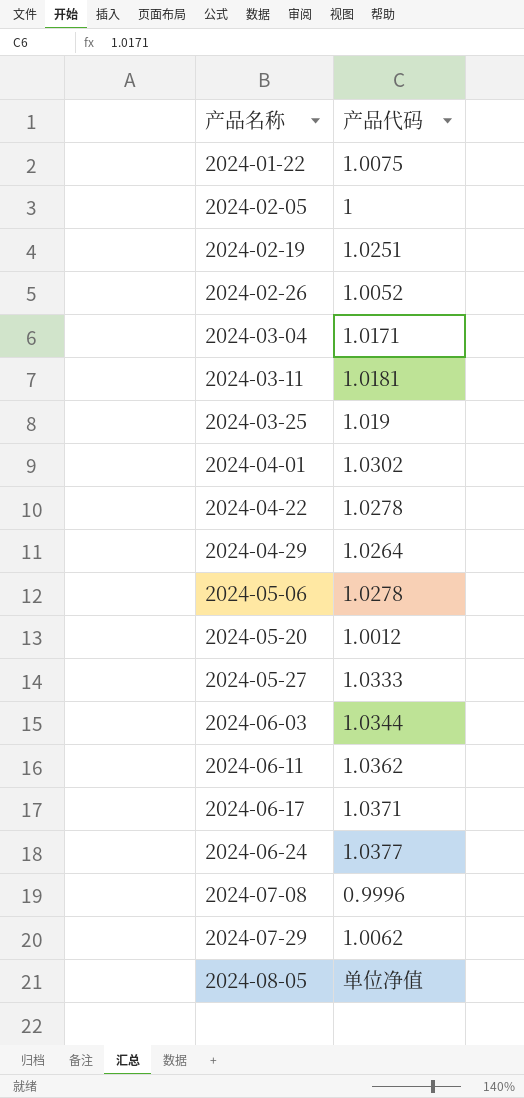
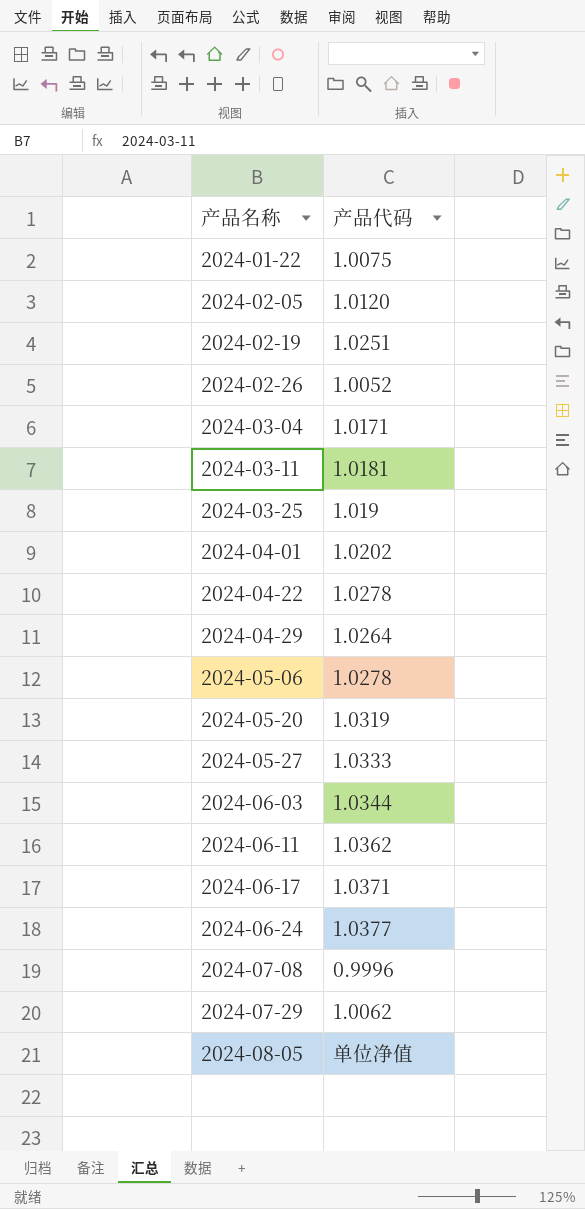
2024-02-05 | 产品代码: 1 -> 1.0120
2024-04-01 | 产品代码: 1.0302 -> 1.0202
2024-05-20 | 产品代码: 1.0012 -> 1.0319

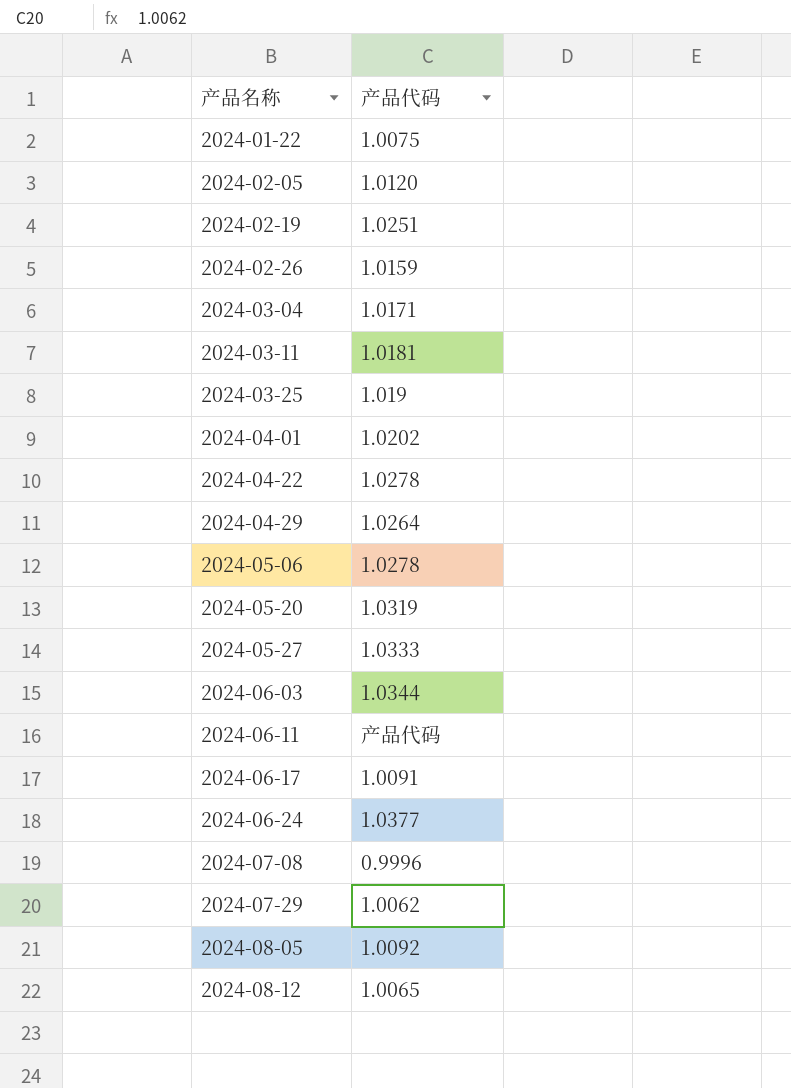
2024-02-26 | 产品代码: 1.0052 -> 1.0159
2024-06-11 | 产品代码: 1.0362 -> 产品代码
2024-06-17 | 产品代码: 1.0371 -> 1.0091
2024-08-05 | 产品代码: 单位净值 -> 1.0092
row 2024-08-12: none -> 1.0065

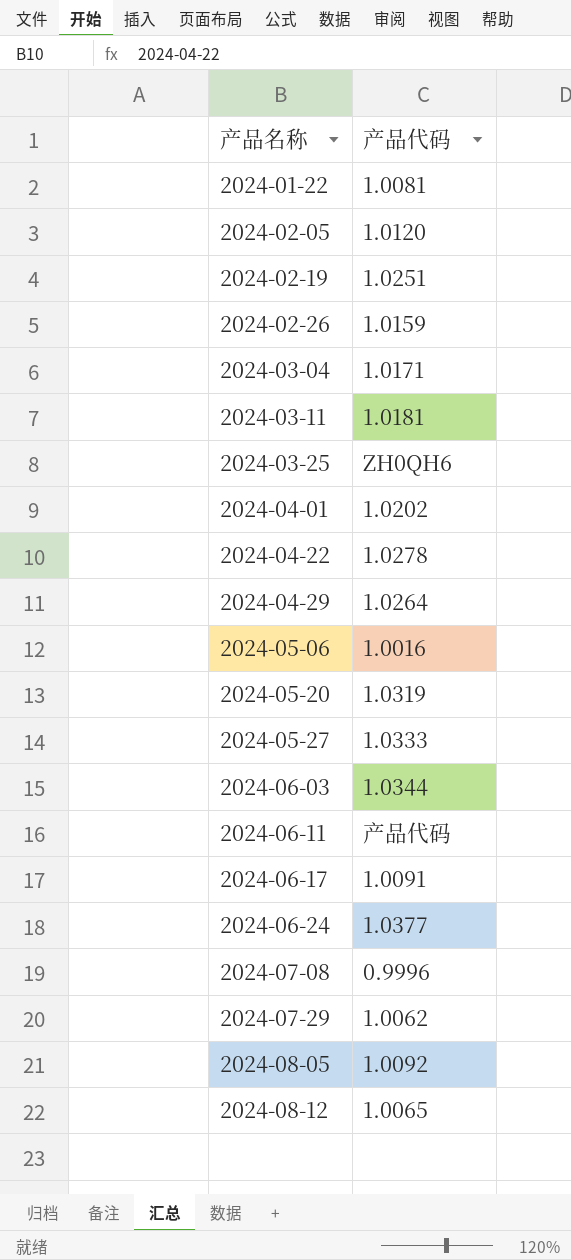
2024-01-22 | 产品代码: 1.0075 -> 1.0081
2024-03-25 | 产品代码: 1.019 -> ZH0QH6
2024-05-06 | 产品代码: 1.0278 -> 1.0016

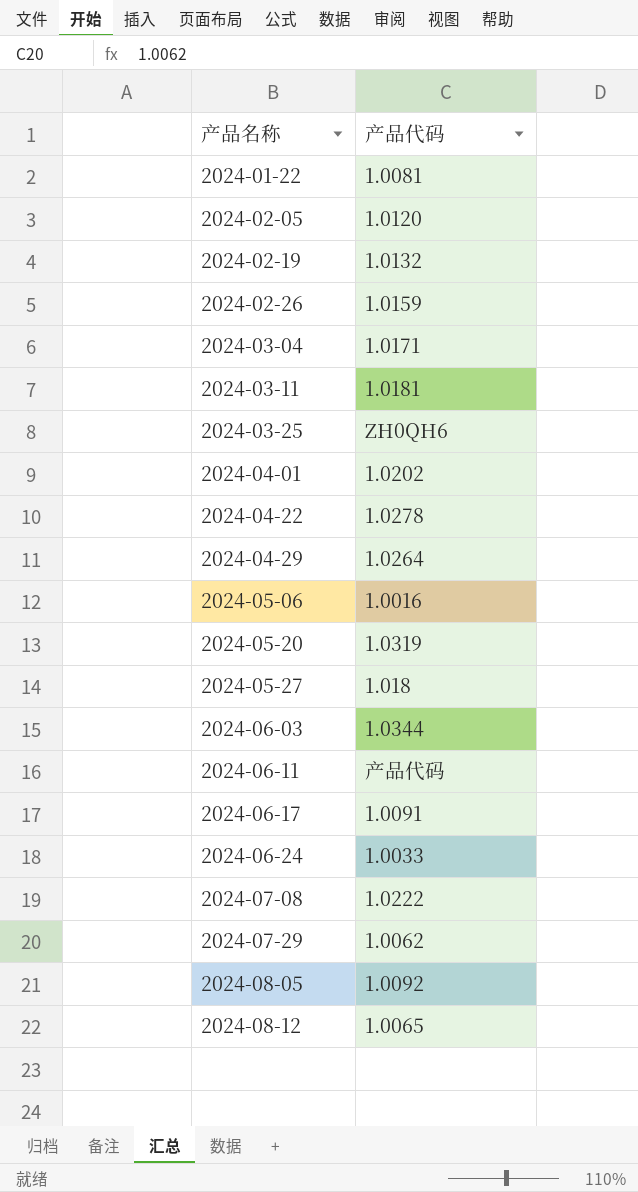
2024-02-19 | 产品代码: 1.0251 -> 1.0132
2024-05-27 | 产品代码: 1.0333 -> 1.018
2024-06-24 | 产品代码: 1.0377 -> 1.0033
2024-07-08 | 产品代码: 0.9996 -> 1.0222

